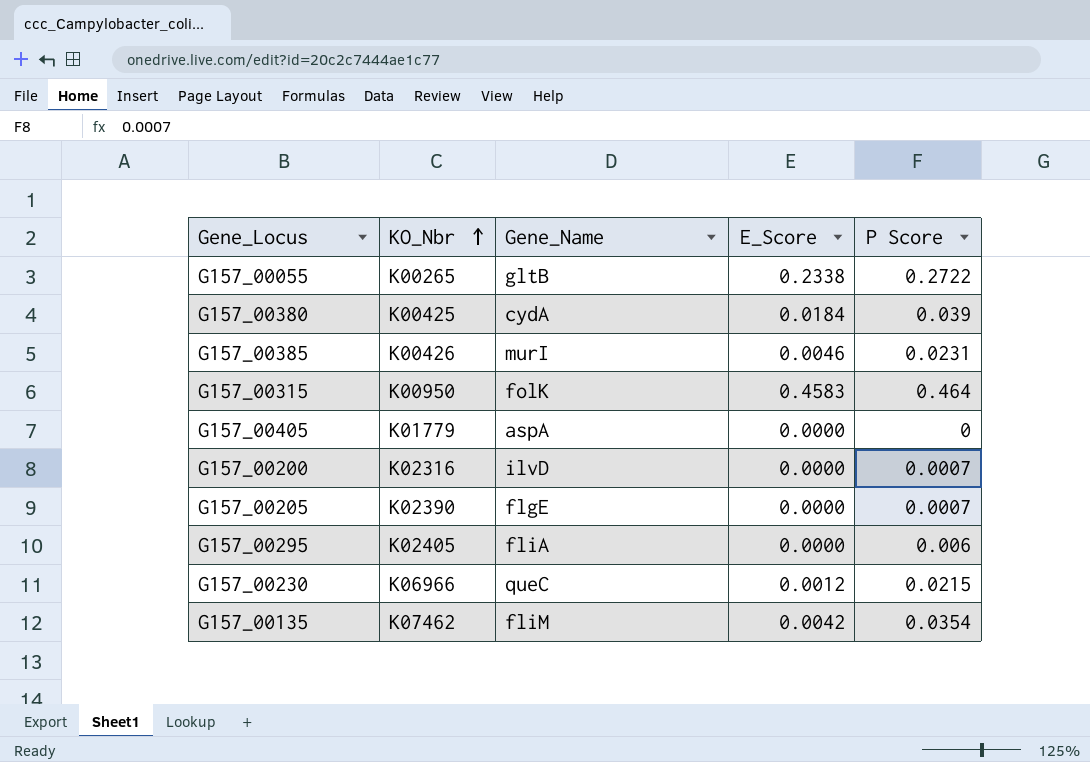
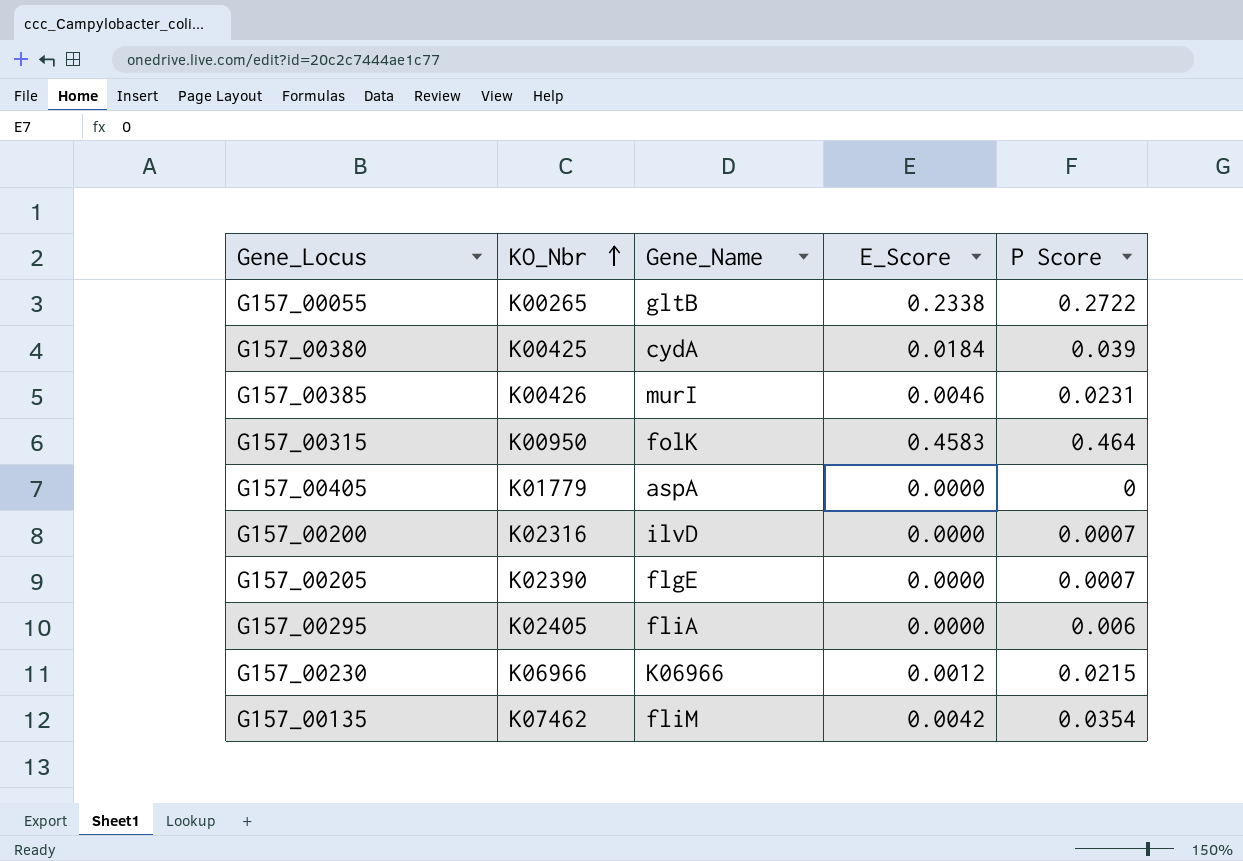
G157_00230 | Gene_Name: queC -> K06966

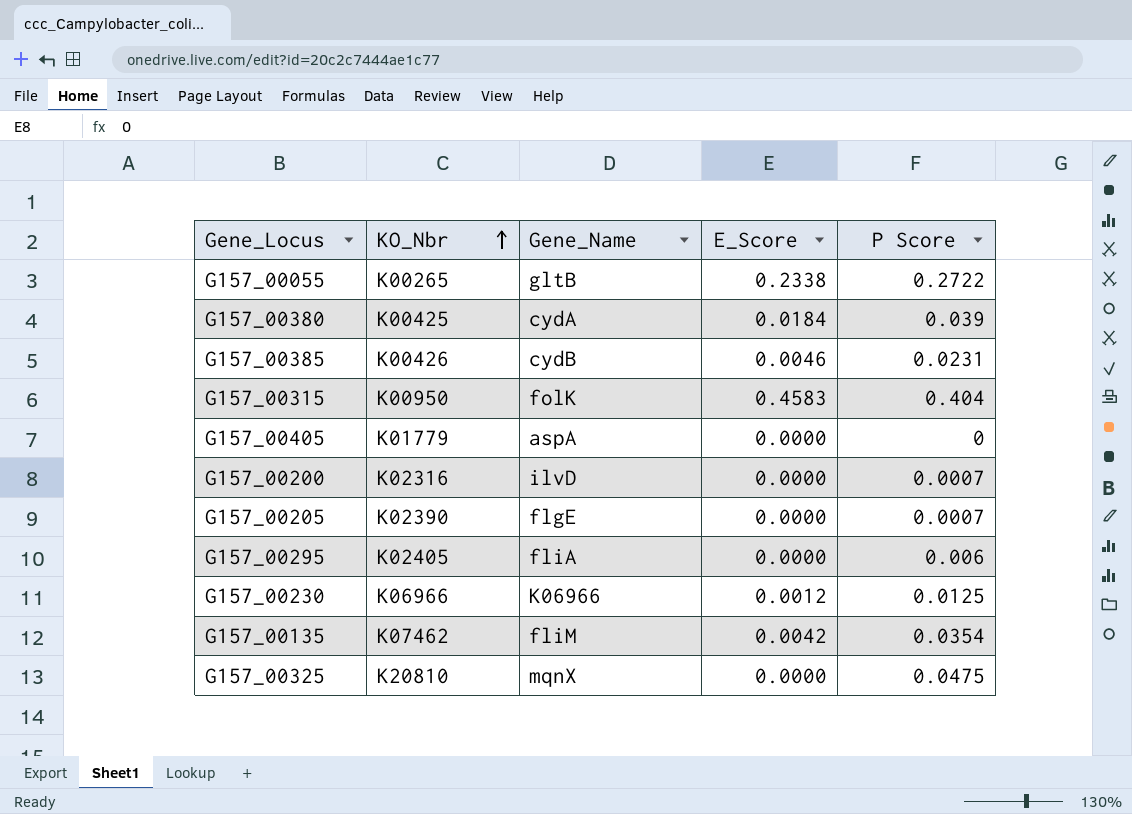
G157_00385 | Gene_Name: murI -> cydB
G157_00315 | P Score: 0.464 -> 0.404
G157_00230 | P Score: 0.0215 -> 0.0125
row G157_00325: none -> K20810 | mqnX | 0.0000 | 0.0475

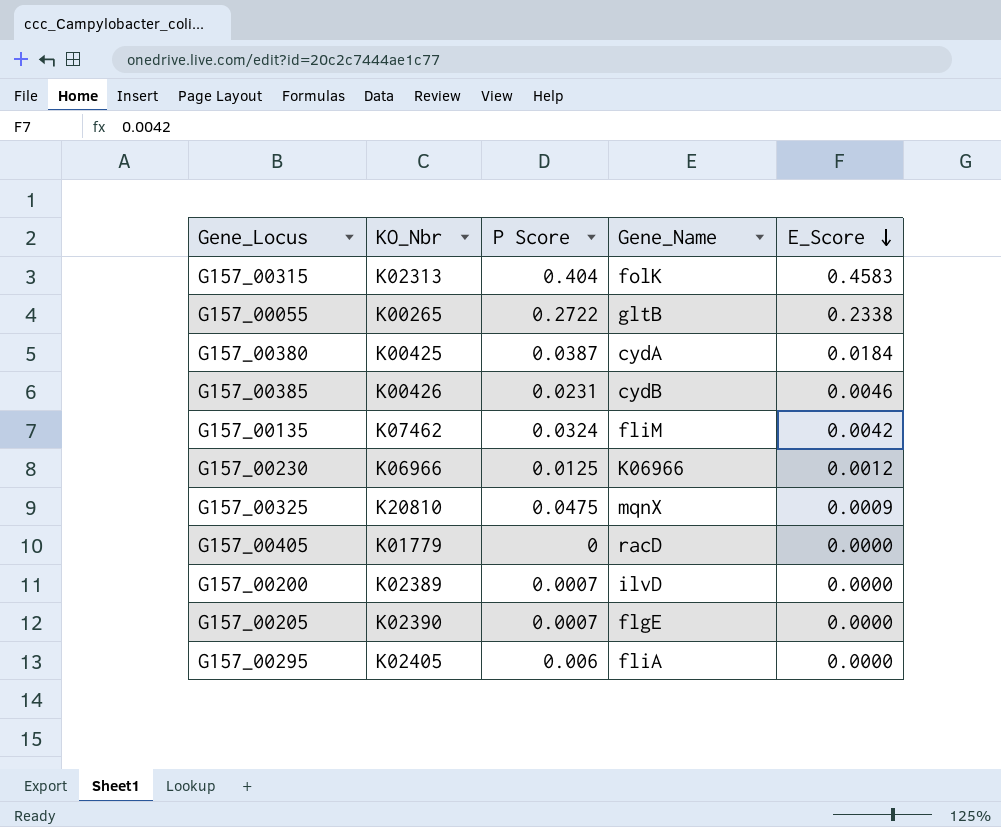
row order: KO_Nbr ascending -> E_Score descending
column P Score | position: 5 -> 3
G157_00315 | KO_Nbr: K00950 -> K02313
G157_00380 | P Score: 0.039 -> 0.0387
G157_00135 | P Score: 0.0354 -> 0.0324
G157_00325 | E_Score: 0.0000 -> 0.0009
G157_00405 | Gene_Name: aspA -> racD
G157_00200 | KO_Nbr: K02316 -> K02389

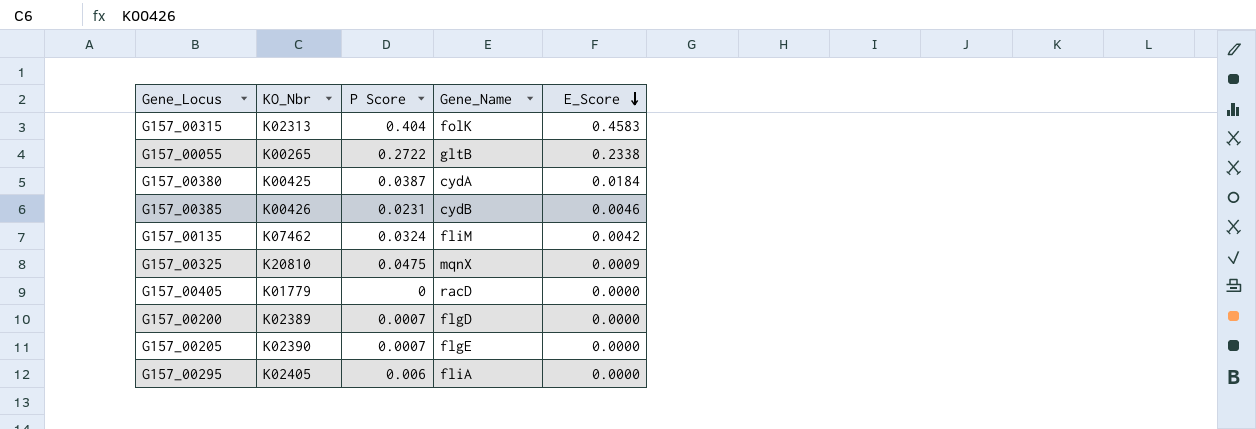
row G157_00230: K06966 | 0.0125 | K06966 | 0.0012 -> none
G157_00200 | Gene_Name: ilvD -> flgD

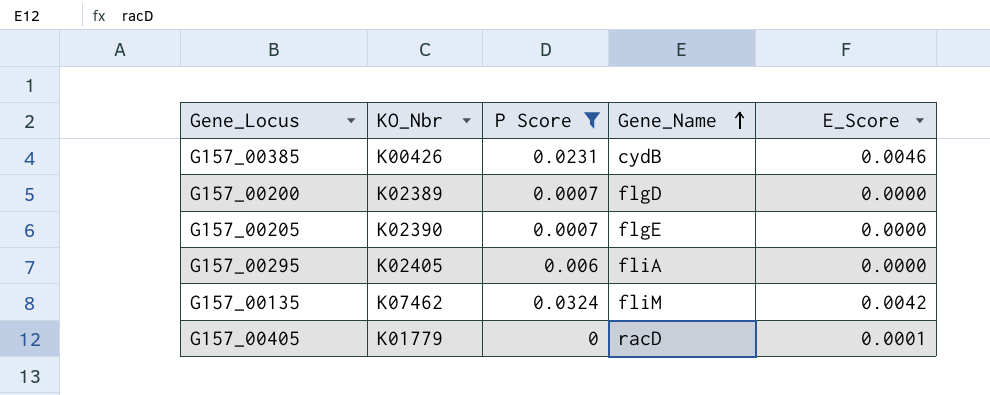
filter: none -> P Score <= 0.0324
row order: E_Score descending -> Gene_Name ascending
G157_00405 | E_Score: 0.0000 -> 0.0001

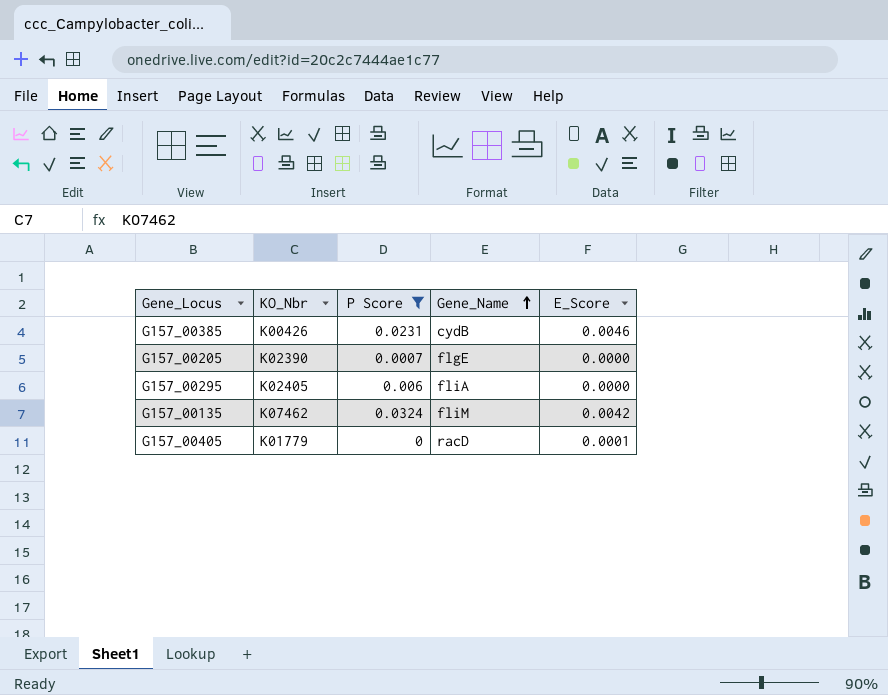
row G157_00200: K02389 | 0.0007 | flgD | 0.0000 -> none

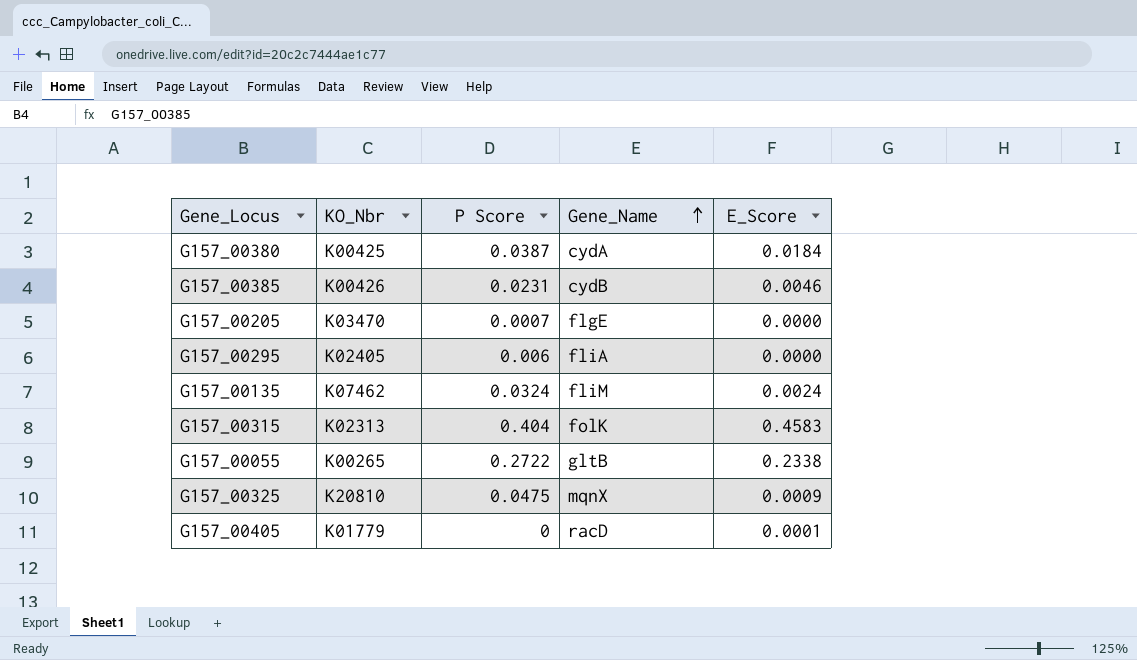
filter: P Score <= 0.0324 -> none
G157_00205 | KO_Nbr: K02390 -> K03470
G157_00135 | E_Score: 0.0042 -> 0.0024

